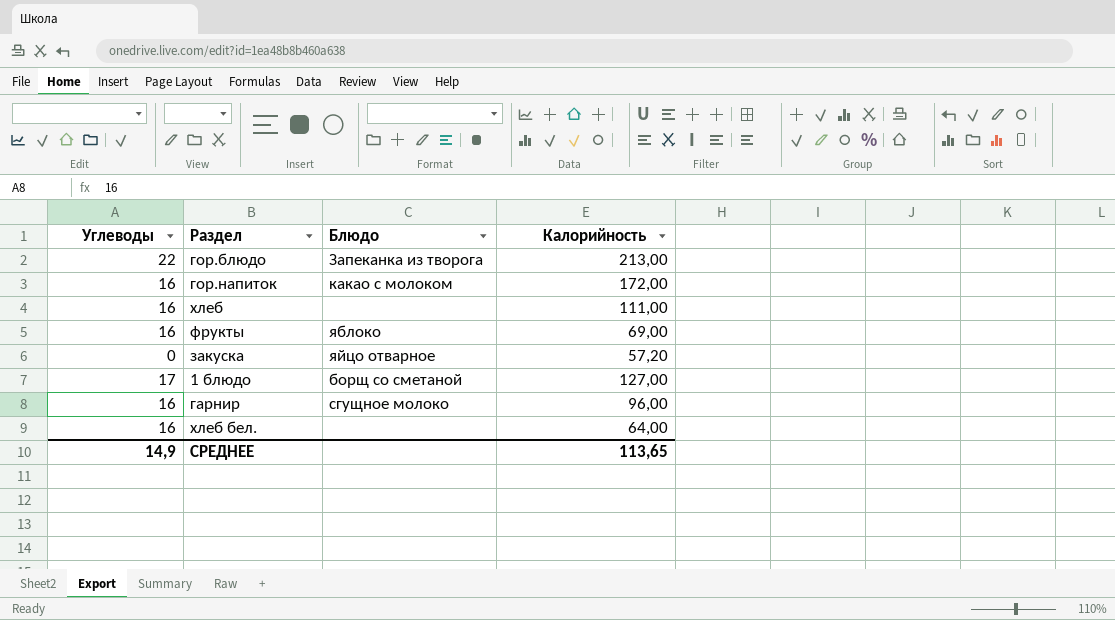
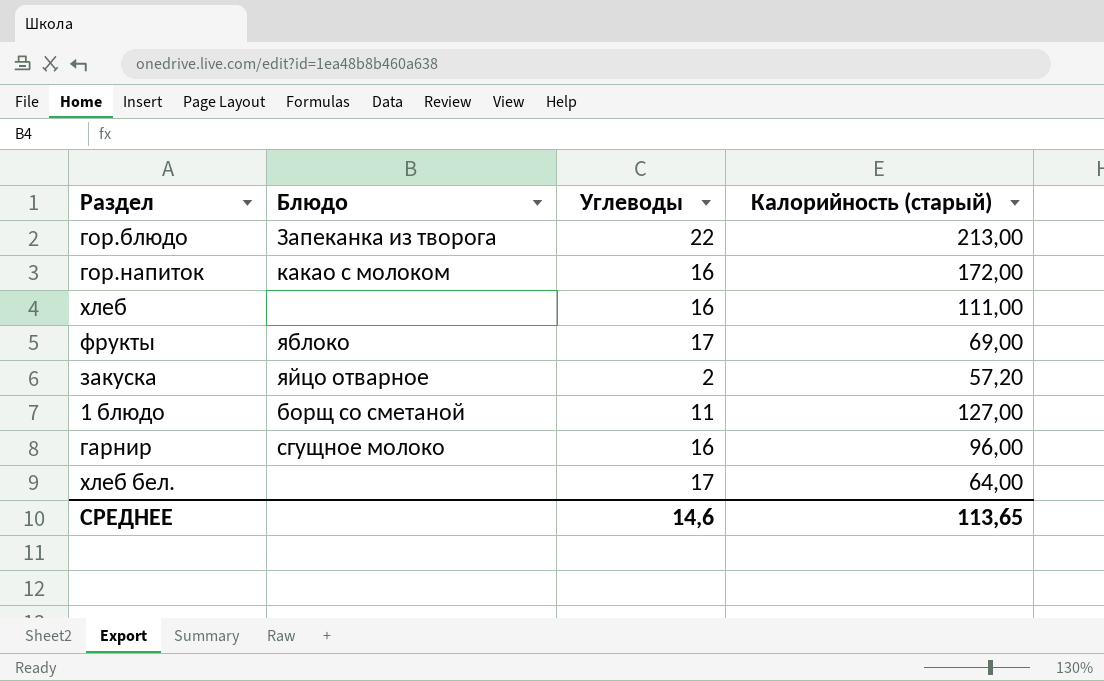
column Углеводы | position: 1 -> 3
column name: Калорийность -> Калорийность (старый)
фрукты | Углеводы: 16 -> 17
закуска | Углеводы: 0 -> 2
1 блюдо | Углеводы: 17 -> 11
хлеб бел. | Углеводы: 16 -> 17
СРЕДНЕЕ | Углеводы: 14,9 -> 14,6

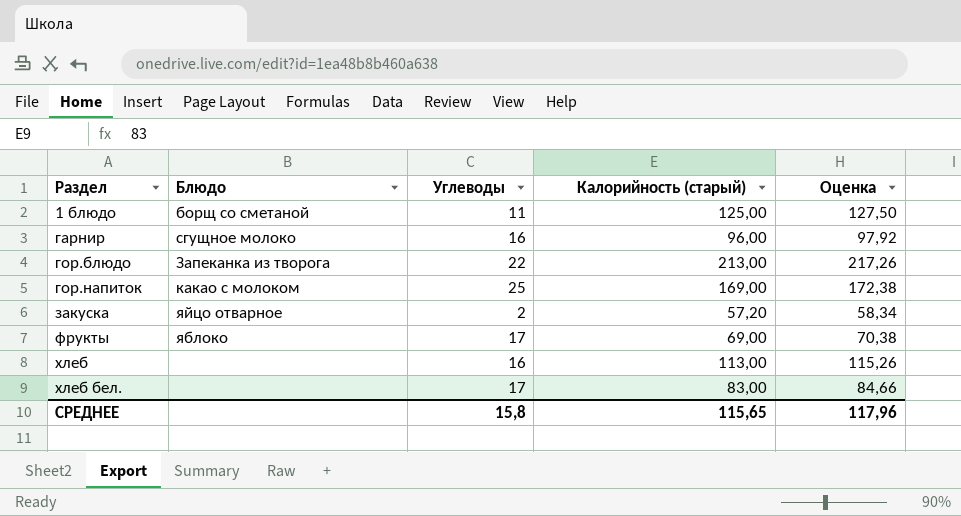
row order: none -> Раздел ascending
column Оценка | formula: none -> [Калорийность (старый)] * 1,02
1 блюдо | Калорийность (старый): 127,00 -> 125,00
гор.напиток | Углеводы: 16 -> 25
гор.напиток | Калорийность (старый): 172,00 -> 169,00
хлеб | Калорийность (старый): 111,00 -> 113,00
хлеб бел. | Калорийность (старый): 64,00 -> 83,00
СРЕДНЕЕ | Углеводы: 14,6 -> 15,8
СРЕДНЕЕ | Калорийность (старый): 113,65 -> 115,65

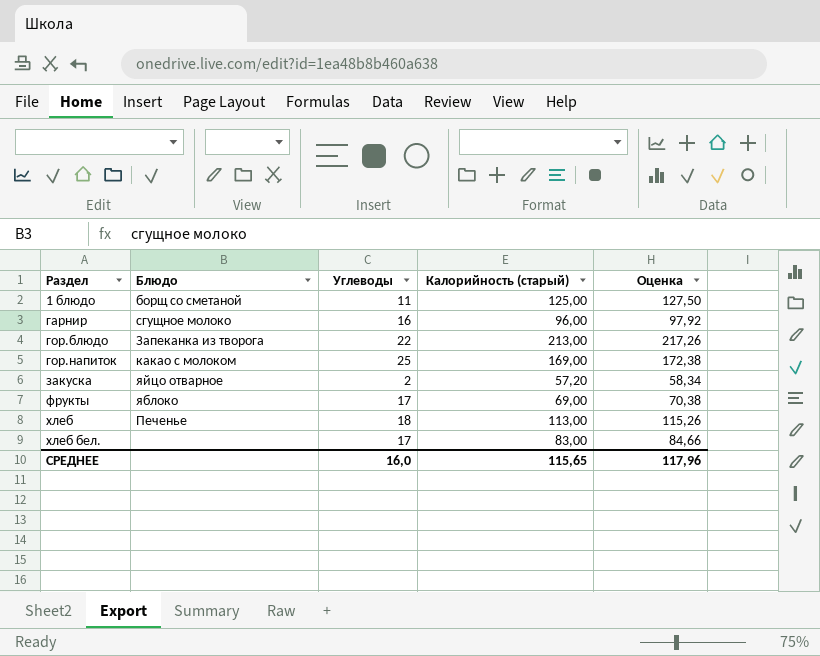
хлеб | Блюдо: none -> Печенье
хлеб | Углеводы: 16 -> 18
СРЕДНЕЕ | Углеводы: 15,8 -> 16,0

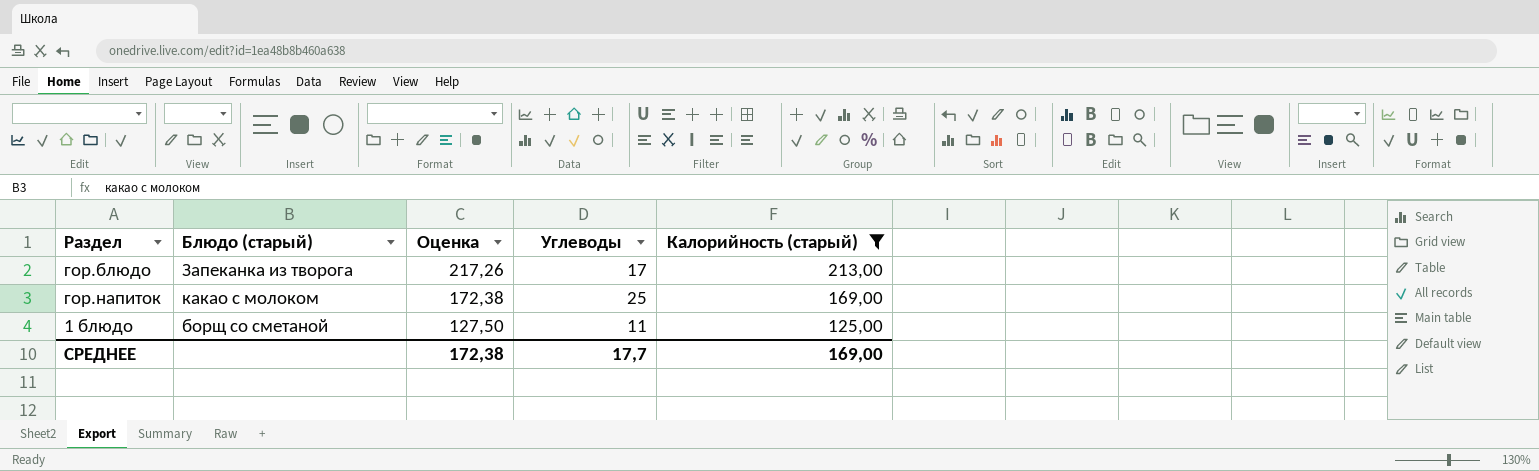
filter: none -> Калорийность (старый) >= 125,00
row order: Раздел ascending -> Оценка descending
column name: Блюдо -> Блюдо (старый)
column Оценка | position: 5 -> 3
гор.блюдо | Углеводы: 22 -> 17
СРЕДНЕЕ | Оценка: 117,96 -> 172,38
СРЕДНЕЕ | Углеводы: 16,0 -> 17,7
СРЕДНЕЕ | Калорийность (старый): 115,65 -> 169,00

